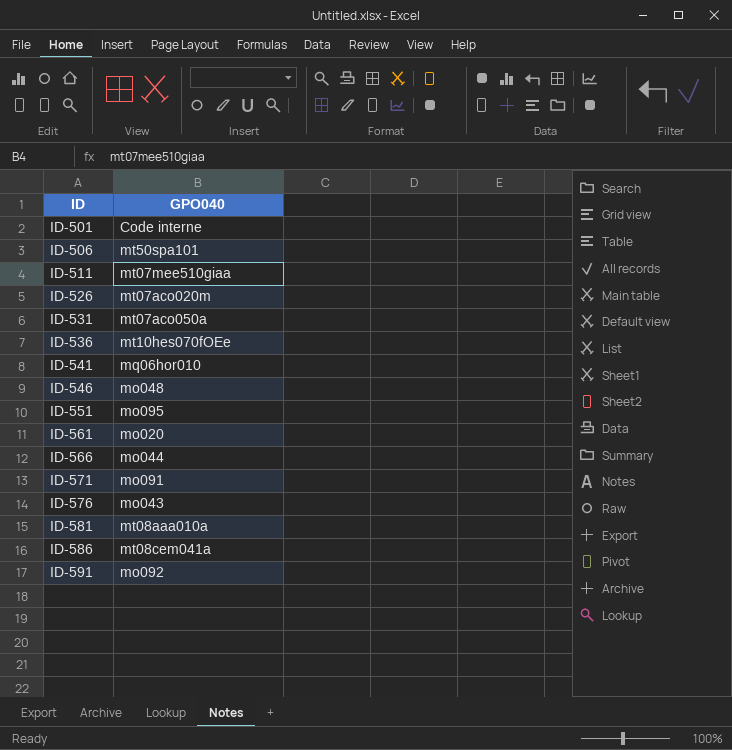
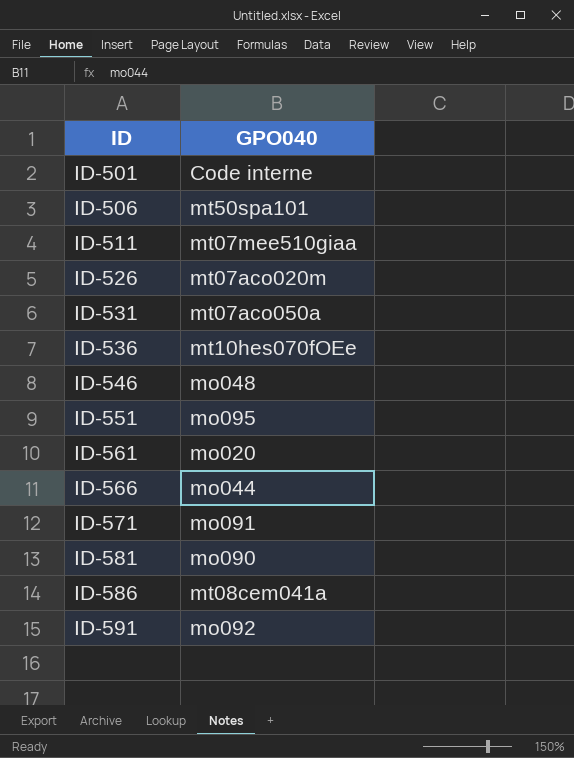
row ID-541: mq06hor010 -> none
row ID-576: mo043 -> none
ID-581 | GPO040: mt08aaa010a -> mo090

